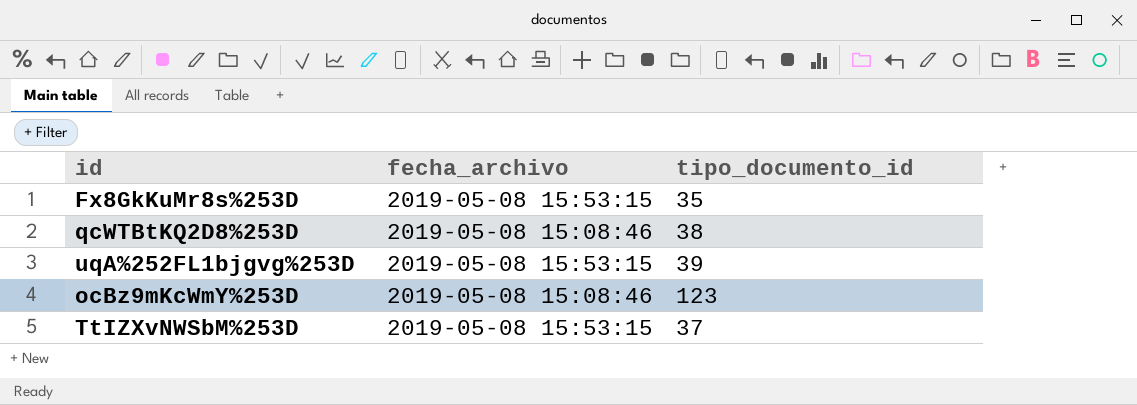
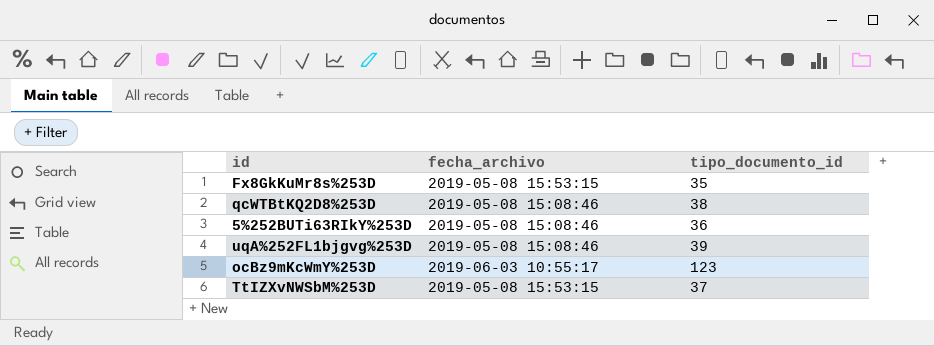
row 5%252BUTi63RIkY%253D: none -> 2019-05-08 15:08:46 | 36
uqA%252FL1bjgvg%253D | fecha_archivo: 2019-05-08 15:53:15 -> 2019-05-08 15:08:46
ocBz9mKcWmY%253D | fecha_archivo: 2019-05-08 15:08:46 -> 2019-06-03 10:55:17

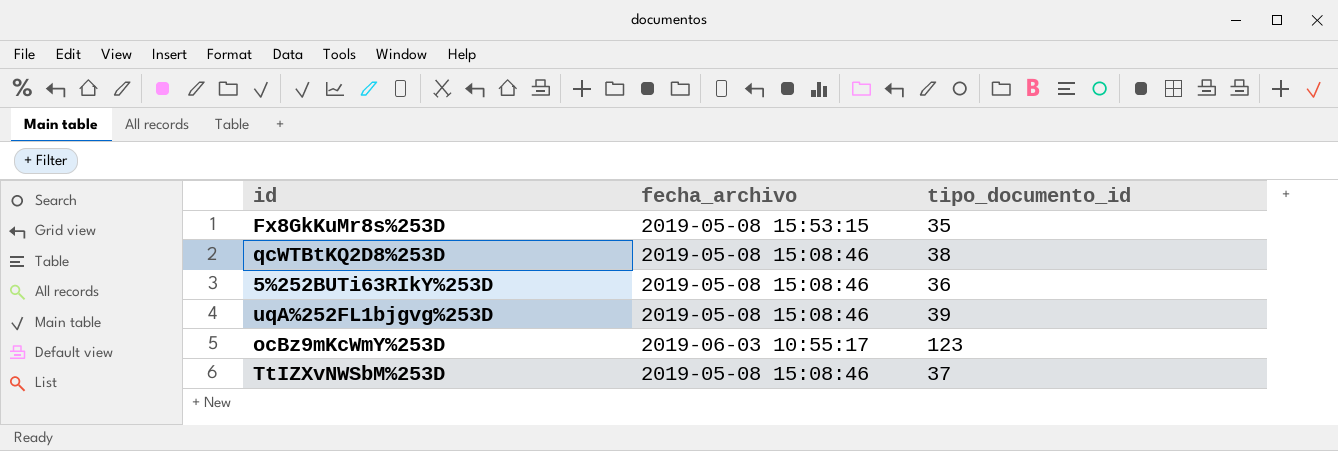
TtIZXvNWSbM%253D | fecha_archivo: 2019-05-08 15:53:15 -> 2019-05-08 15:08:46

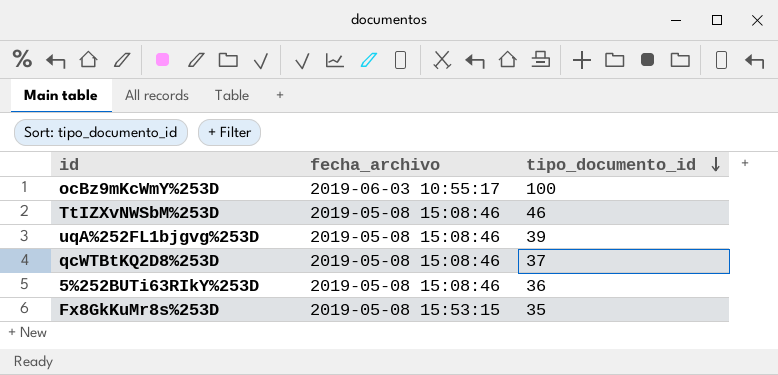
row order: none -> tipo_documento_id descending
ocBz9mKcWmY%253D | tipo_documento_id: 123 -> 100
TtIZXvNWSbM%253D | tipo_documento_id: 37 -> 46
qcWTBtKQ2D8%253D | tipo_documento_id: 38 -> 37

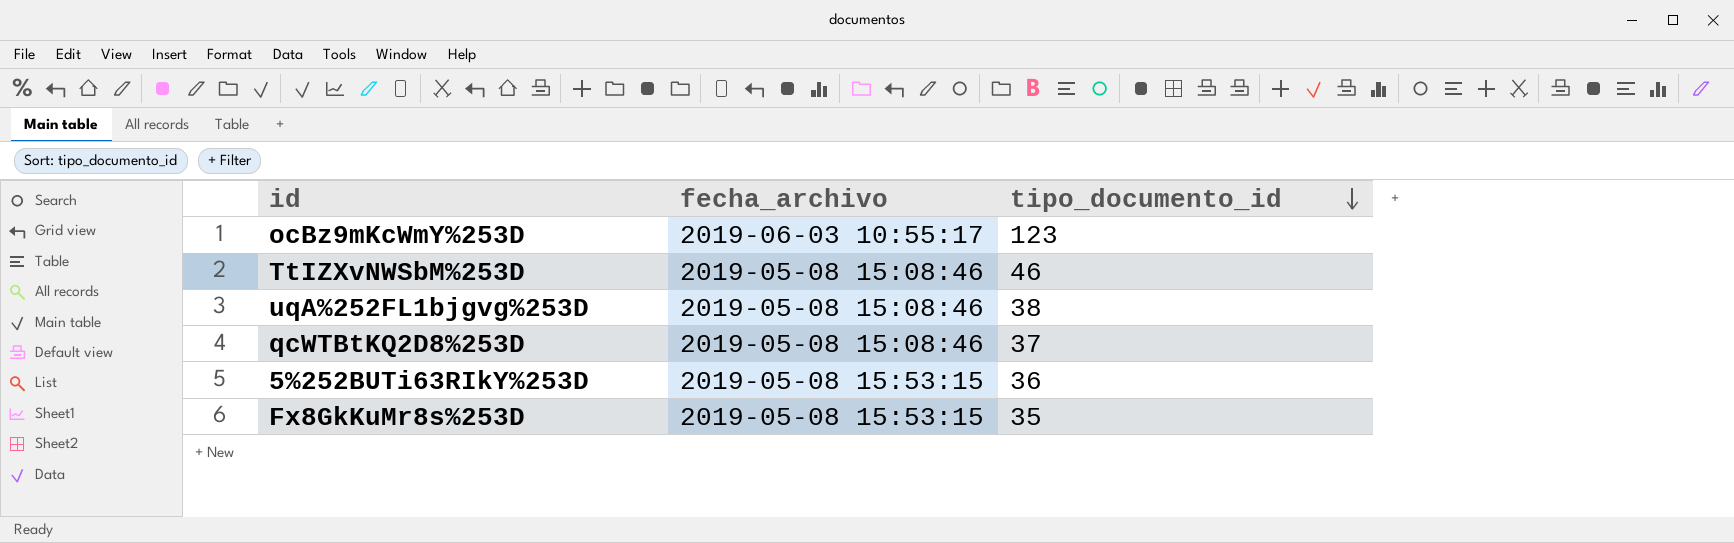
ocBz9mKcWmY%253D | tipo_documento_id: 100 -> 123
uqA%252FL1bjgvg%253D | tipo_documento_id: 39 -> 38
5%252BUTi63RIkY%253D | fecha_archivo: 2019-05-08 15:08:46 -> 2019-05-08 15:53:15

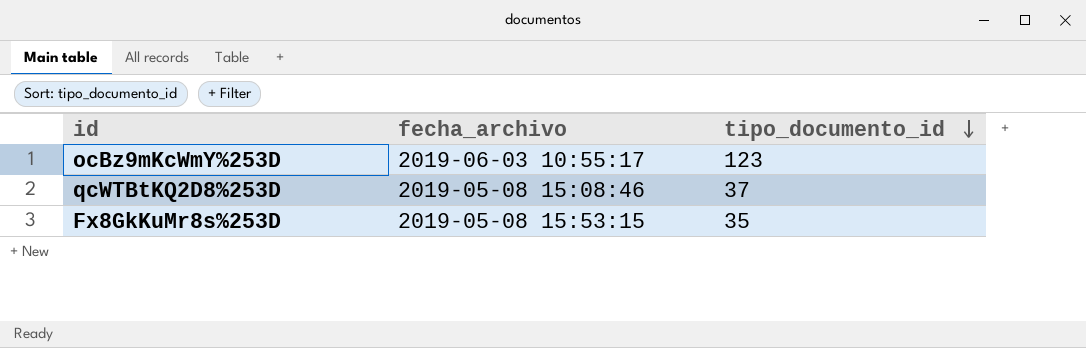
row TtIZXvNWSbM%253D: 2019-05-08 15:08:46 | 46 -> none
row uqA%252FL1bjgvg%253D: 2019-05-08 15:08:46 | 38 -> none
row 5%252BUTi63RIkY%253D: 2019-05-08 15:53:15 | 36 -> none

